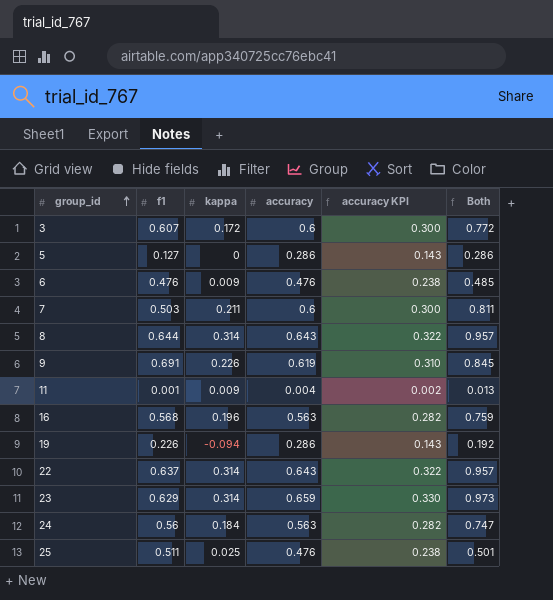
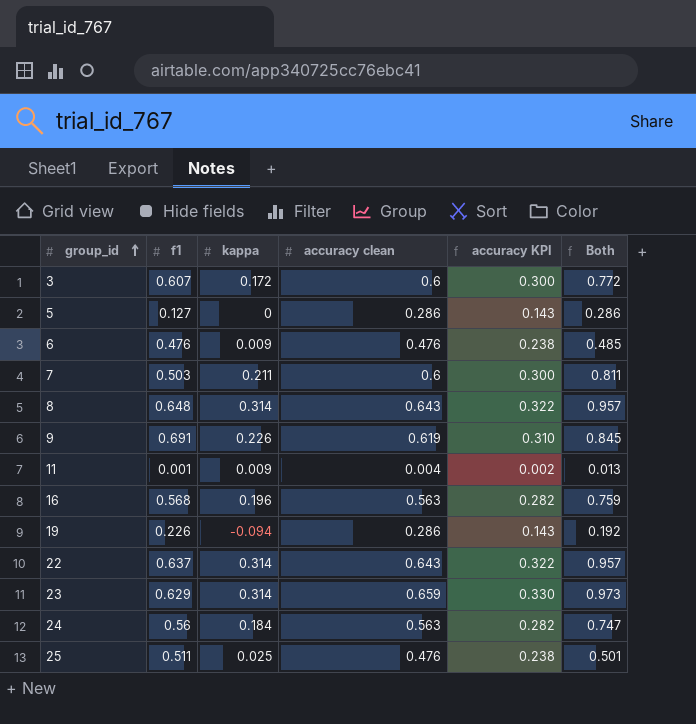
column name: accuracy -> accuracy clean
8 | f1: 0.644 -> 0.648

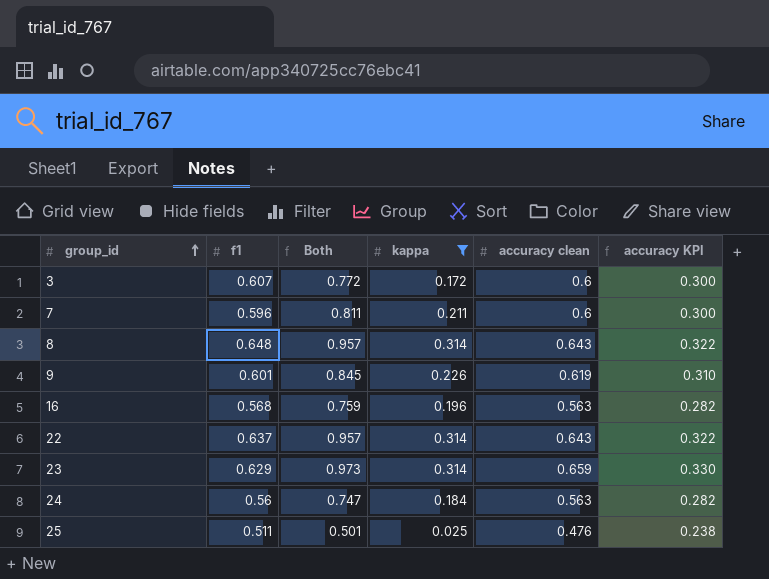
filter: none -> kappa >= 0.025
column Both | position: 6 -> 3
7 | f1: 0.503 -> 0.596
9 | f1: 0.691 -> 0.601

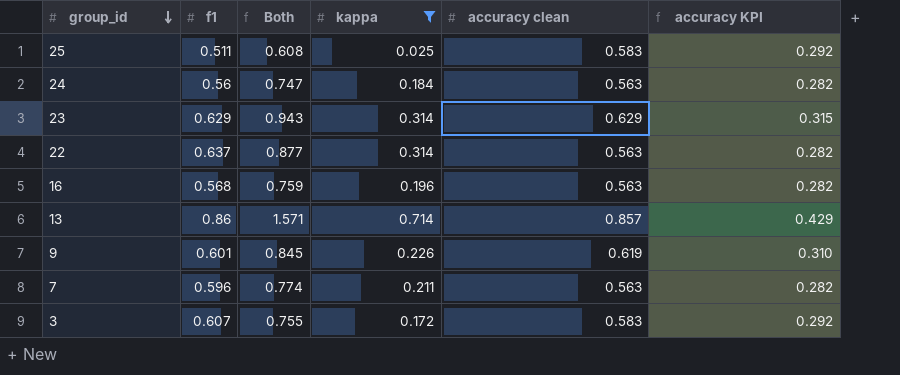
row order: group_id ascending -> group_id descending
row 8: 0.648 | 0.957 | 0.314 | 0.643 | 0.322 -> none
25 | Both: 0.501 -> 0.608
25 | accuracy clean: 0.476 -> 0.583
25 | accuracy KPI: 0.238 -> 0.292
23 | Both: 0.973 -> 0.943
23 | accuracy clean: 0.659 -> 0.629
23 | accuracy KPI: 0.330 -> 0.315
22 | Both: 0.957 -> 0.877
22 | accuracy clean: 0.643 -> 0.563
22 | accuracy KPI: 0.322 -> 0.282
row 13: none -> 0.86 | 1.571 | 0.714 | 0.857 | 0.429
7 | Both: 0.811 -> 0.774
7 | accuracy clean: 0.6 -> 0.563
7 | accuracy KPI: 0.300 -> 0.282
3 | Both: 0.772 -> 0.755
3 | accuracy clean: 0.6 -> 0.583
3 | accuracy KPI: 0.300 -> 0.292

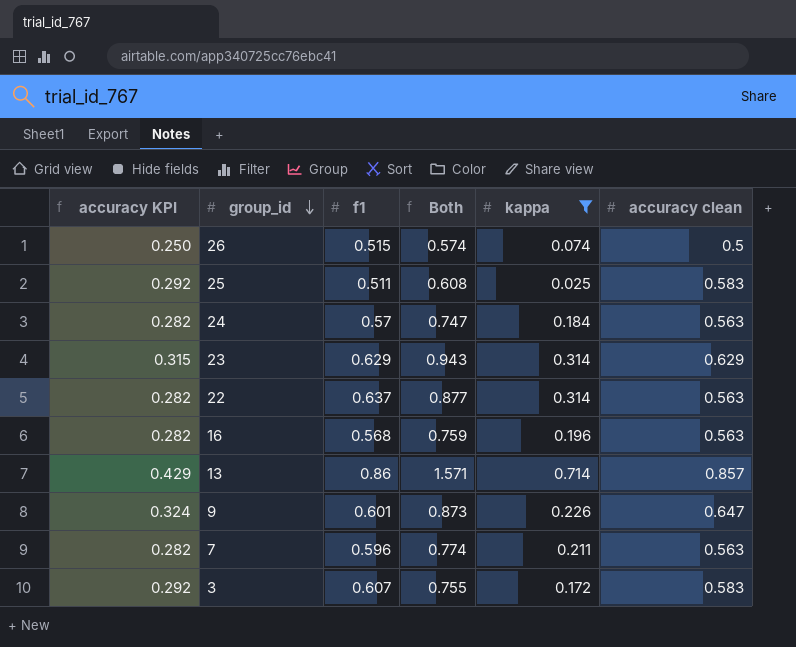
column accuracy KPI | position: 6 -> 1
row 26: none -> 0.250 | 0.515 | 0.574 | 0.074 | 0.5
24 | f1: 0.56 -> 0.57
9 | accuracy KPI: 0.310 -> 0.324
9 | Both: 0.845 -> 0.873
9 | accuracy clean: 0.619 -> 0.647

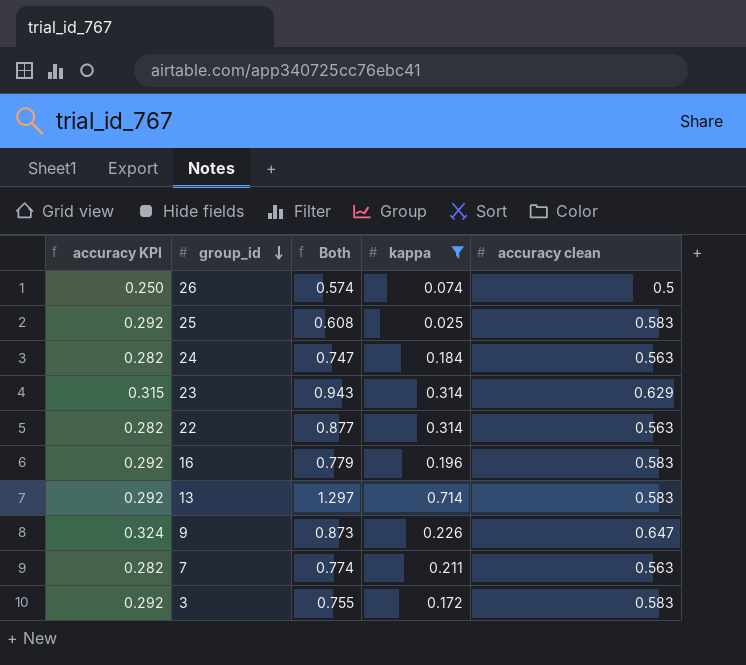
column f1 | position: 3 -> none
16 | accuracy KPI: 0.282 -> 0.292
16 | Both: 0.759 -> 0.779
16 | accuracy clean: 0.563 -> 0.583
13 | accuracy KPI: 0.429 -> 0.292
13 | Both: 1.571 -> 1.297
13 | accuracy clean: 0.857 -> 0.583

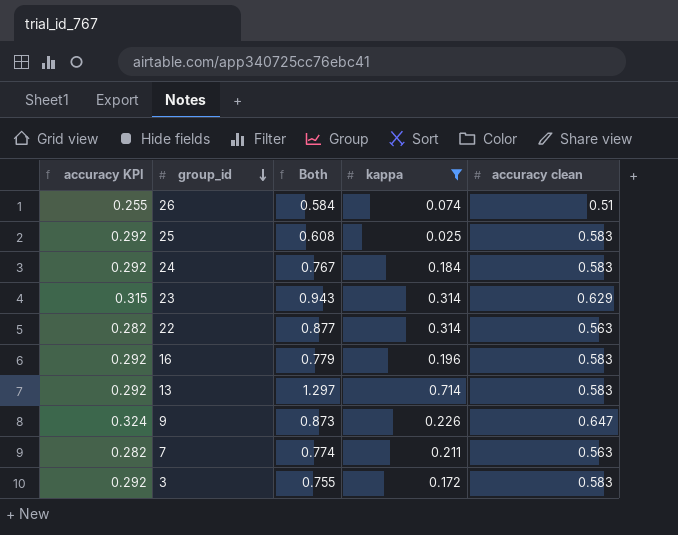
26 | accuracy KPI: 0.250 -> 0.255
26 | Both: 0.574 -> 0.584
26 | accuracy clean: 0.5 -> 0.51
24 | accuracy KPI: 0.282 -> 0.292
24 | Both: 0.747 -> 0.767
24 | accuracy clean: 0.563 -> 0.583

